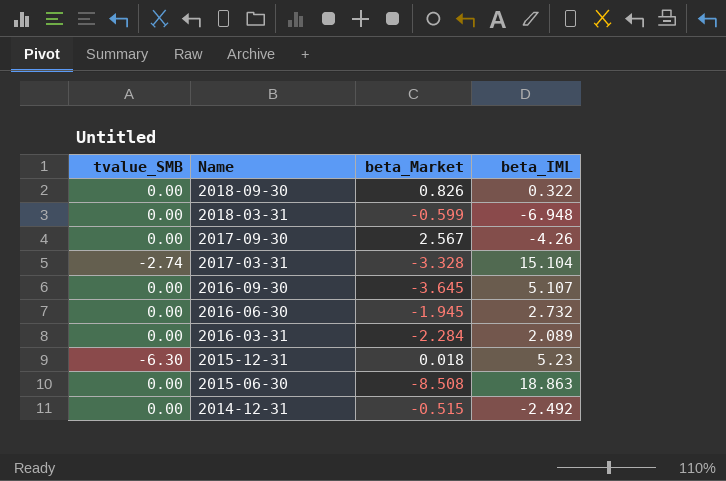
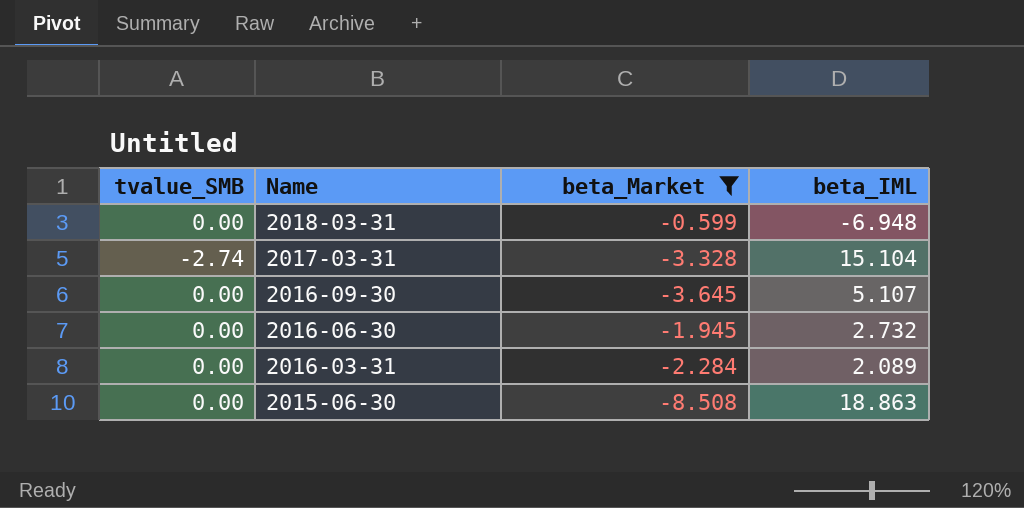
filter: none -> beta_Market <= -0.599

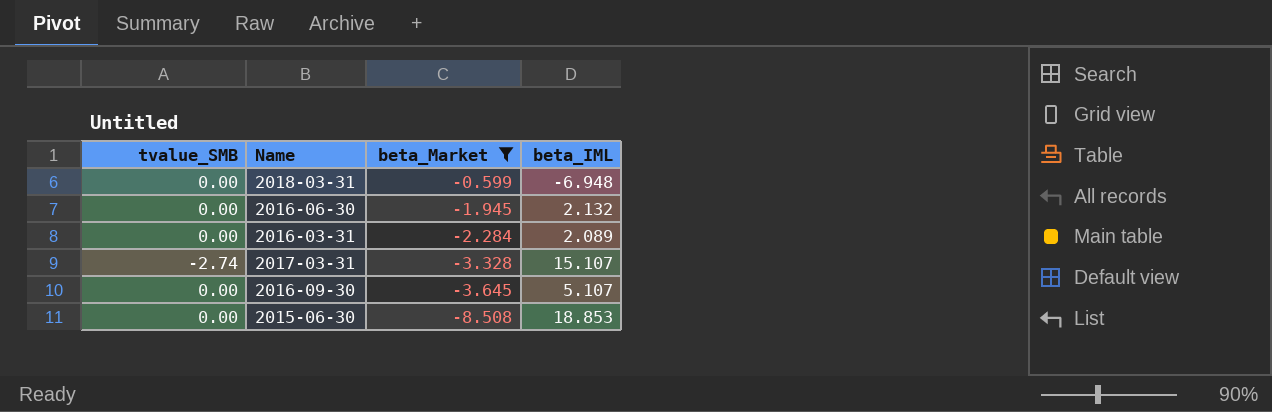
row order: Name descending -> beta_Market descending
2016-06-30 | beta_IML: 2.732 -> 2.132
2017-03-31 | beta_IML: 15.104 -> 15.107
2015-06-30 | beta_IML: 18.863 -> 18.853

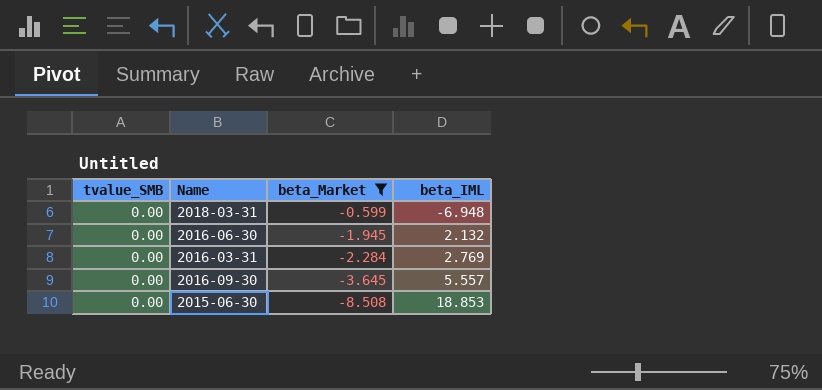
row 2017-03-31: -2.74 | -3.328 | 15.107 -> none
2016-03-31 | beta_IML: 2.089 -> 2.769
2016-09-30 | beta_IML: 5.107 -> 5.557

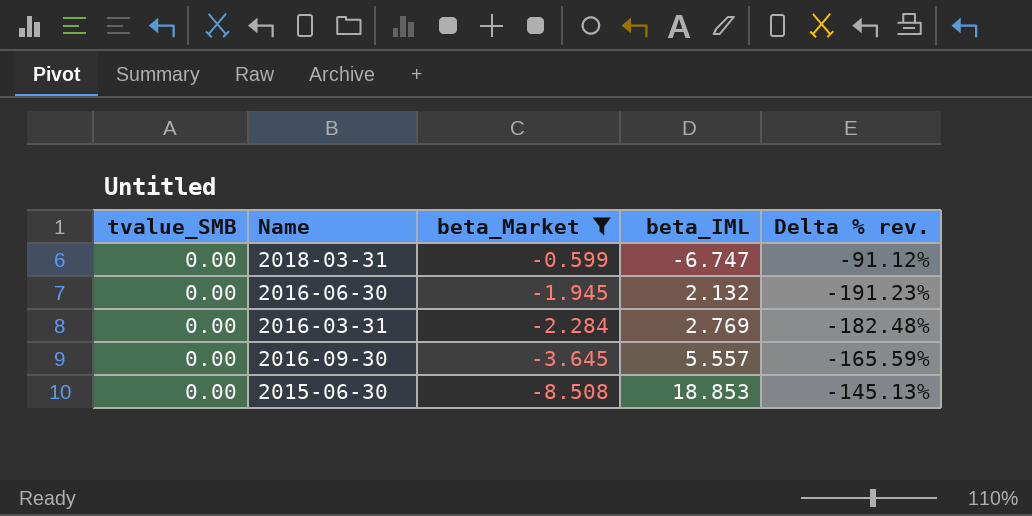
column Delta % rev. | formula: none -> ([beta_Market] - [beta_IML]) / [beta_IML]
2018-03-31 | beta_IML: -6.948 -> -6.747

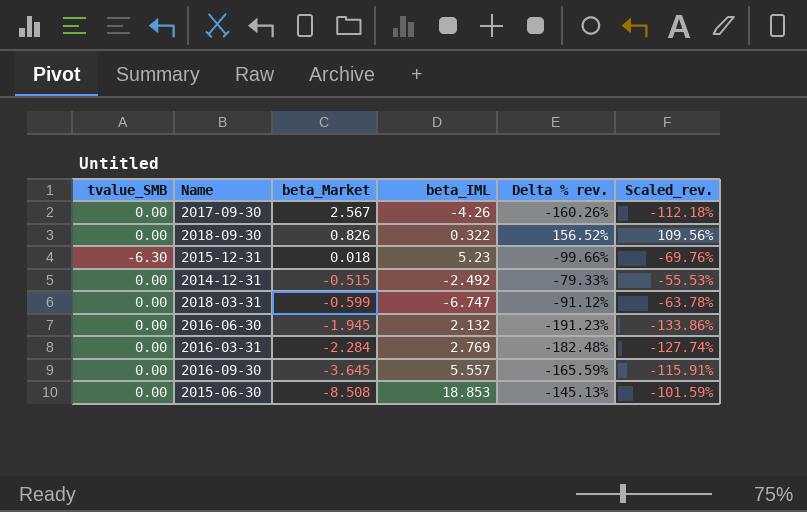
filter: beta_Market <= -0.599 -> none
column Scaled_rev. | formula: none -> [Delta % rev.] * 0.7

